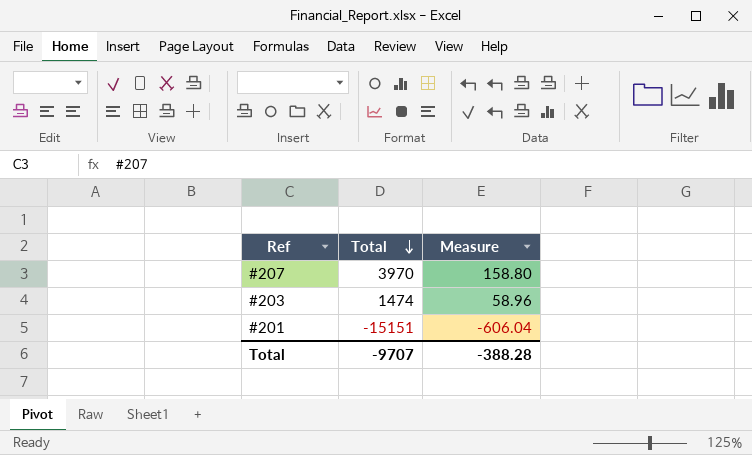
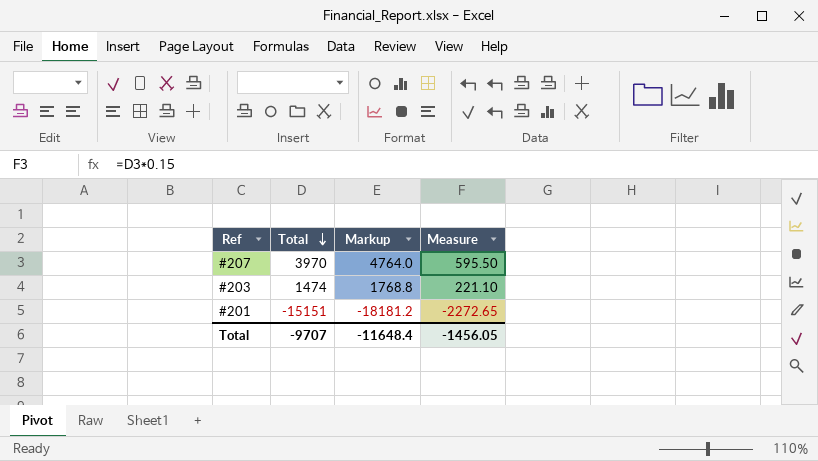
column Markup | formula: none -> [Total] * 1.2
column Measure | formula: [Total] * 0.04 -> [Total] * 0.15
Total | Measure: -388.28 -> -1456.05

